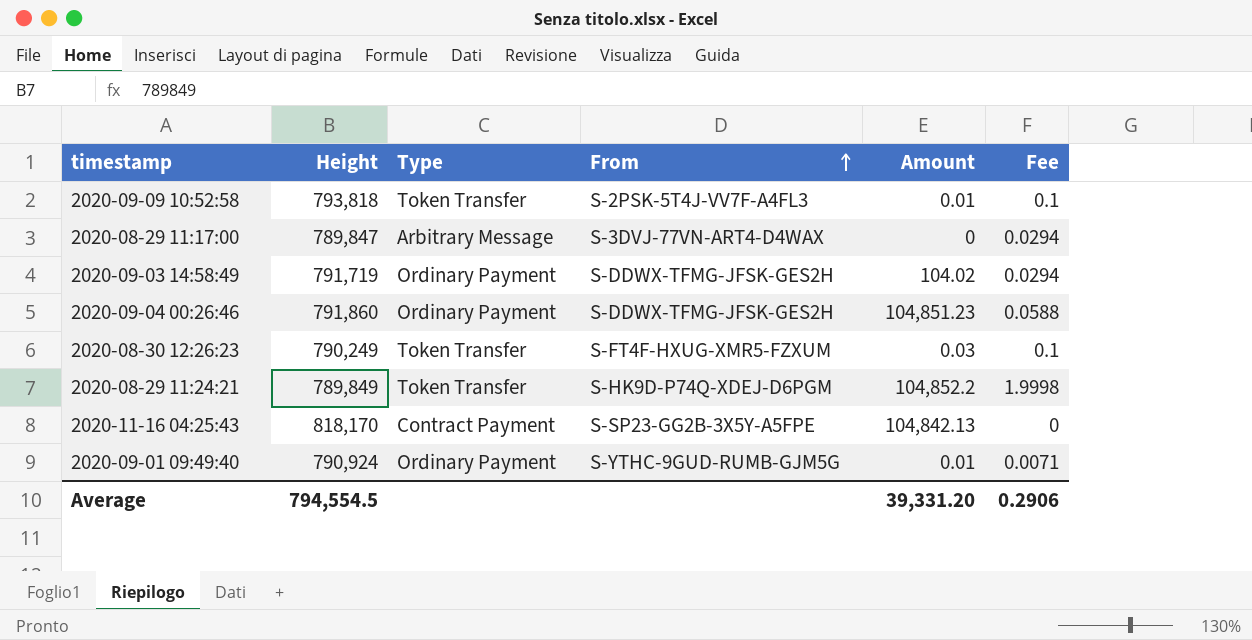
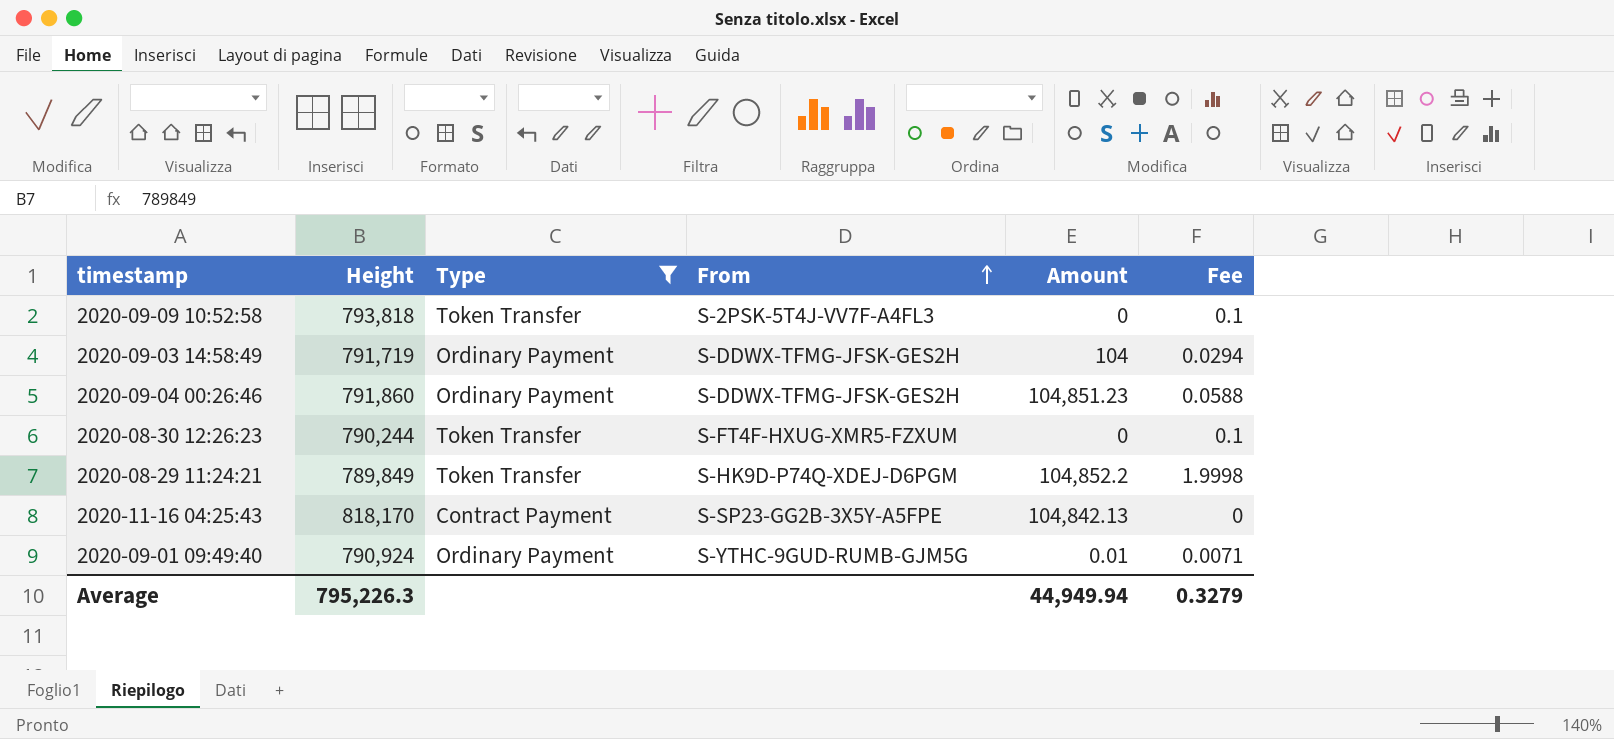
filter: none -> Type != Arbitrary Message
2020-09-09 10:52:58 | Amount: 0.01 -> 0
2020-09-03 14:58:49 | Amount: 104.02 -> 104
2020-08-30 12:26:23 | Height: 790,249 -> 790,244
2020-08-30 12:26:23 | Amount: 0.03 -> 0
Average | Height: 794,554.5 -> 795,226.3
Average | Amount: 39,331.20 -> 44,949.94
Average | Fee: 0.2906 -> 0.3279

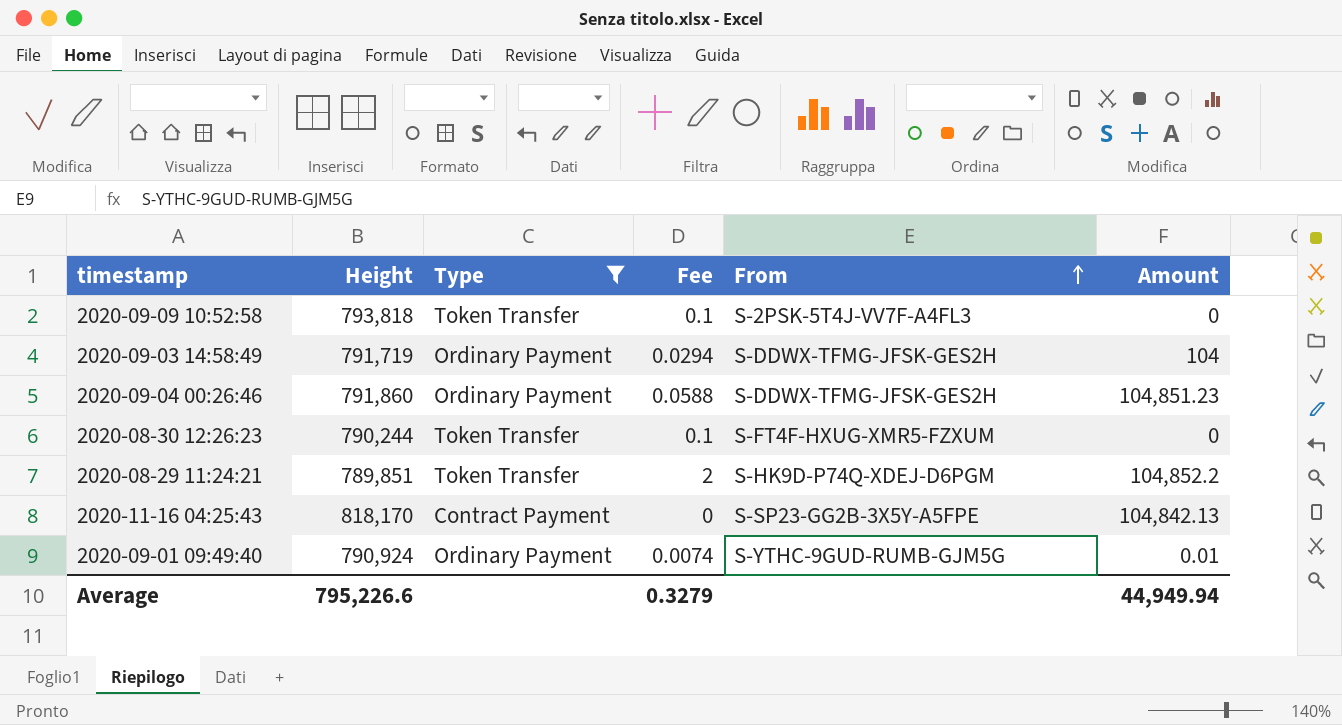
column Fee | position: 6 -> 4
2020-08-29 11:24:21 | Height: 789,849 -> 789,851
2020-08-29 11:24:21 | Fee: 1.9998 -> 2
2020-09-01 09:49:40 | Fee: 0.0071 -> 0.0074
Average | Height: 795,226.3 -> 795,226.6

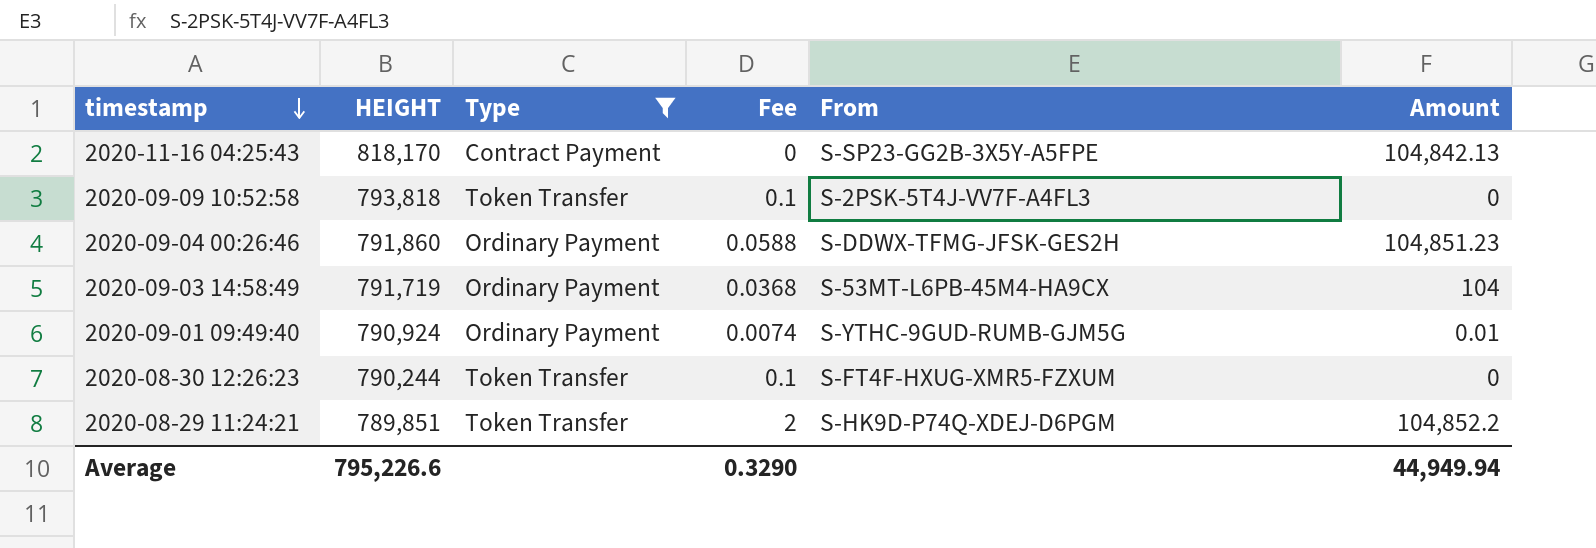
row order: From ascending -> timestamp descending
column name: Height -> HEIGHT
2020-09-03 14:58:49 | Fee: 0.0294 -> 0.0368
2020-09-03 14:58:49 | From: S-DDWX-TFMG-JFSK-GES2H -> S-53MT-L6PB-45M4-HA9CX
Average | Fee: 0.3279 -> 0.3290

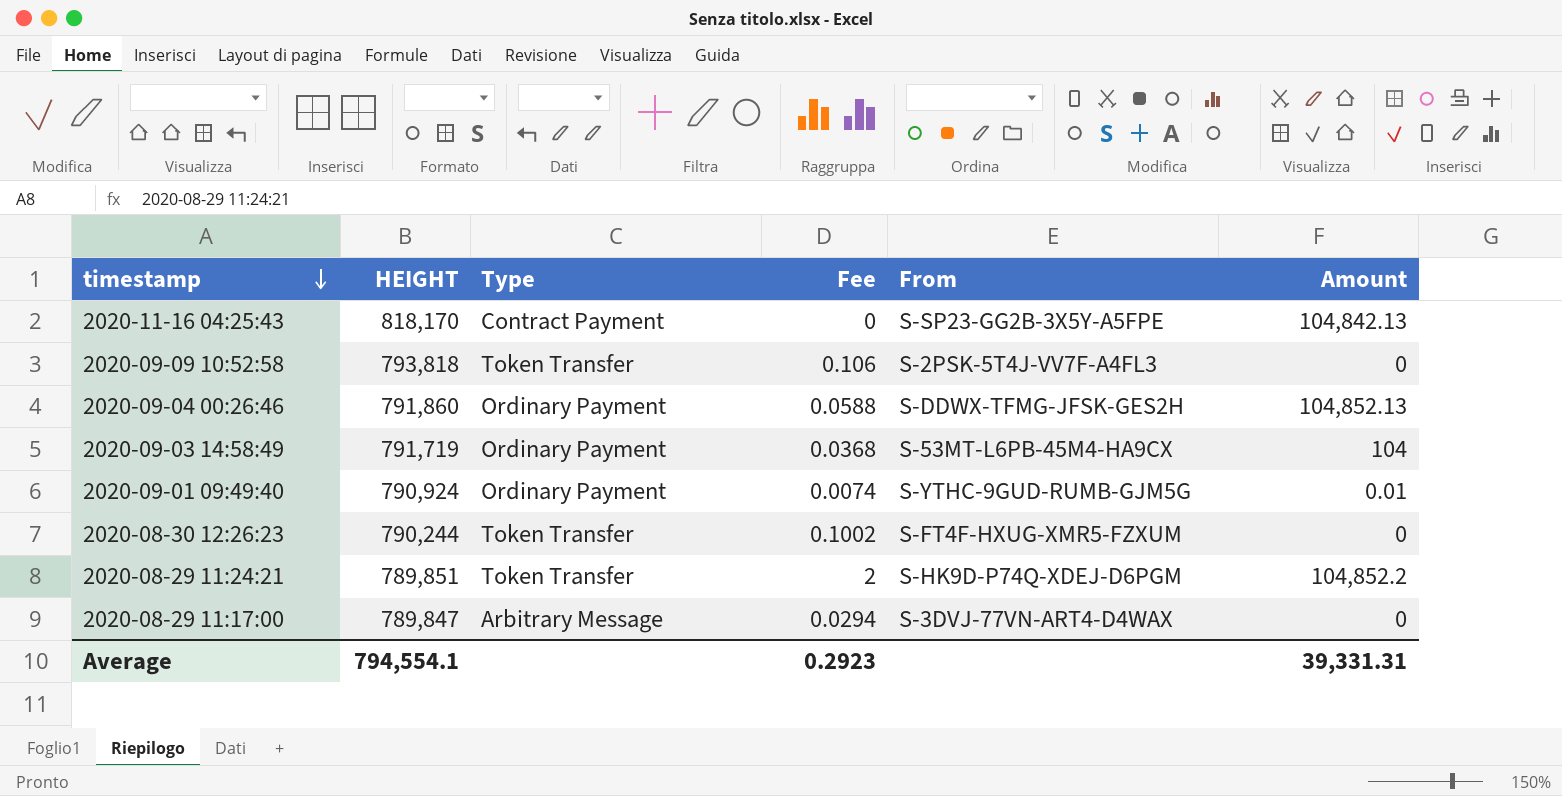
filter: Type != Arbitrary Message -> none
2020-09-09 10:52:58 | Fee: 0.1 -> 0.106
2020-09-04 00:26:46 | Amount: 104,851.23 -> 104,852.13
2020-08-30 12:26:23 | Fee: 0.1 -> 0.1002
Average | HEIGHT: 795,226.6 -> 794,554.1
Average | Fee: 0.3290 -> 0.2923
Average | Amount: 44,949.94 -> 39,331.31

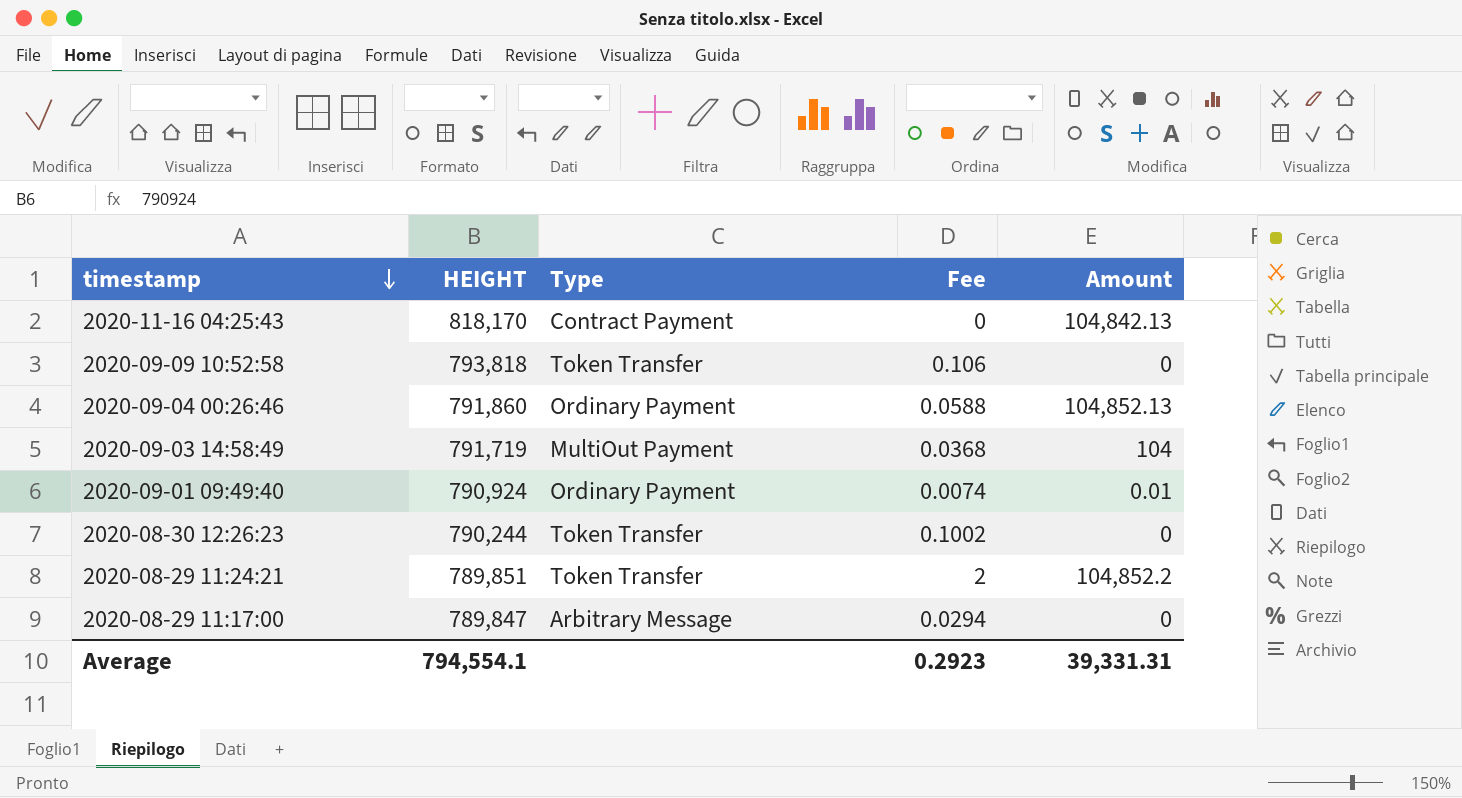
column From | position: 5 -> none
2020-09-03 14:58:49 | Type: Ordinary Payment -> MultiOut Payment

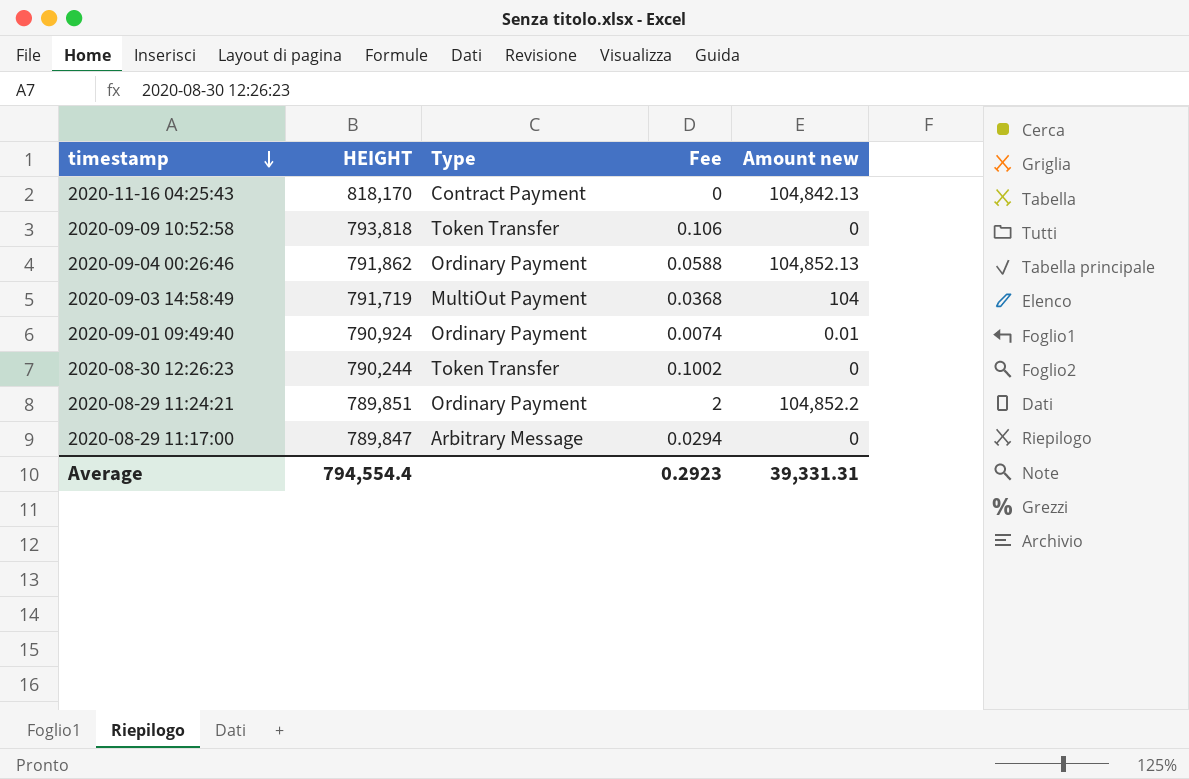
column name: Amount -> Amount new
2020-09-04 00:26:46 | HEIGHT: 791,860 -> 791,862
2020-08-29 11:24:21 | Type: Token Transfer -> Ordinary Payment
Average | HEIGHT: 794,554.1 -> 794,554.4

